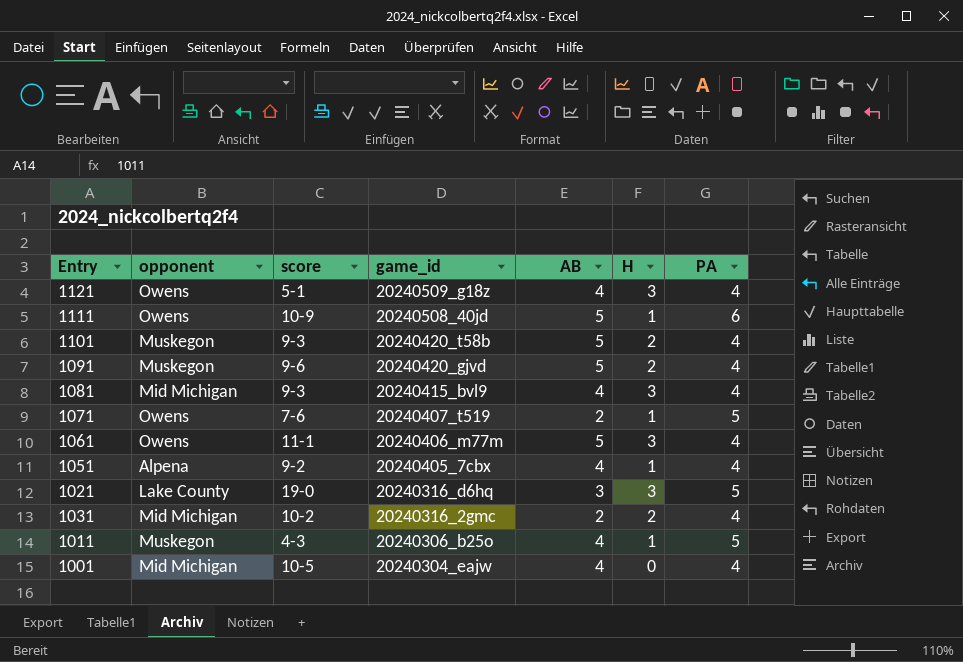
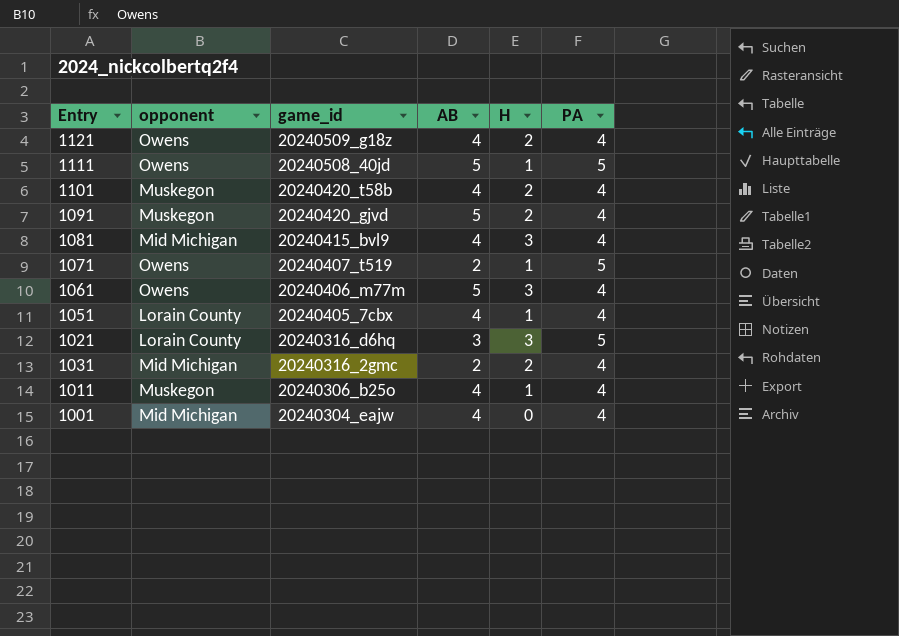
column score | position: 3 -> none
1121 | H: 3 -> 2
1111 | PA: 6 -> 5
1101 | AB: 5 -> 4
1051 | opponent: Alpena -> Lorain County
1021 | opponent: Lake County -> Lorain County
1011 | PA: 5 -> 4

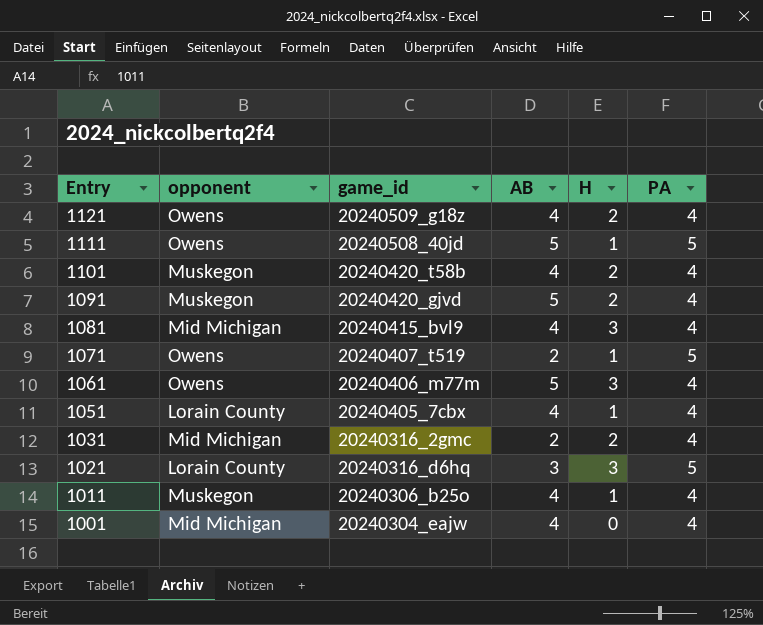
row order: game_id descending -> Entry descending

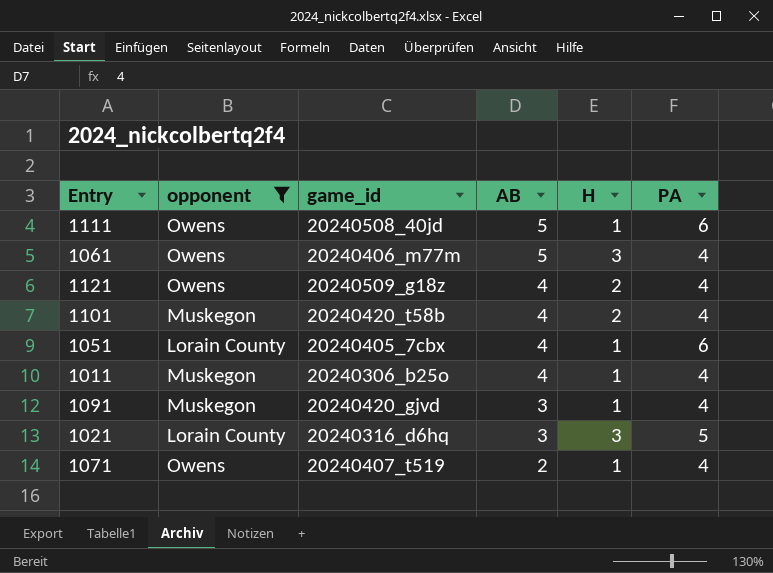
filter: none -> opponent != Mid Michigan
row order: Entry descending -> AB descending
1111 | PA: 5 -> 6
1051 | PA: 4 -> 6
1091 | AB: 5 -> 3
1091 | H: 2 -> 1
1071 | PA: 5 -> 4

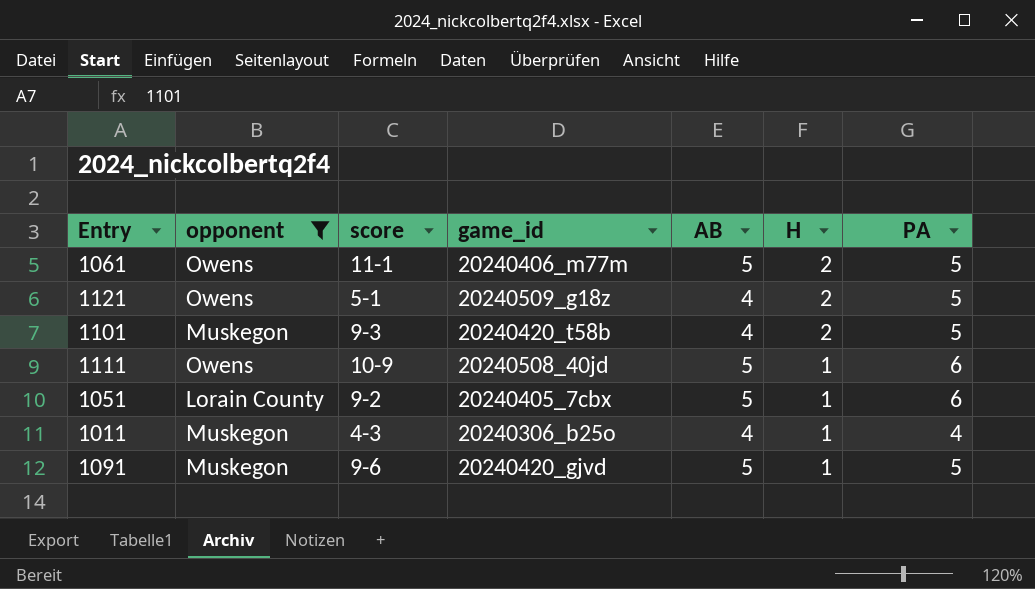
row order: AB descending -> H descending
column score | position: none -> 3
row 1021: Lorain County | 20240316_d6hq | 3 | 3 | 5 -> none
row 1071: Owens | 20240407_t519 | 2 | 1 | 4 -> none
1061 | H: 3 -> 2
1061 | PA: 4 -> 5
1121 | PA: 4 -> 5
1101 | PA: 4 -> 5
1051 | AB: 4 -> 5
1091 | AB: 3 -> 5
1091 | PA: 4 -> 5

